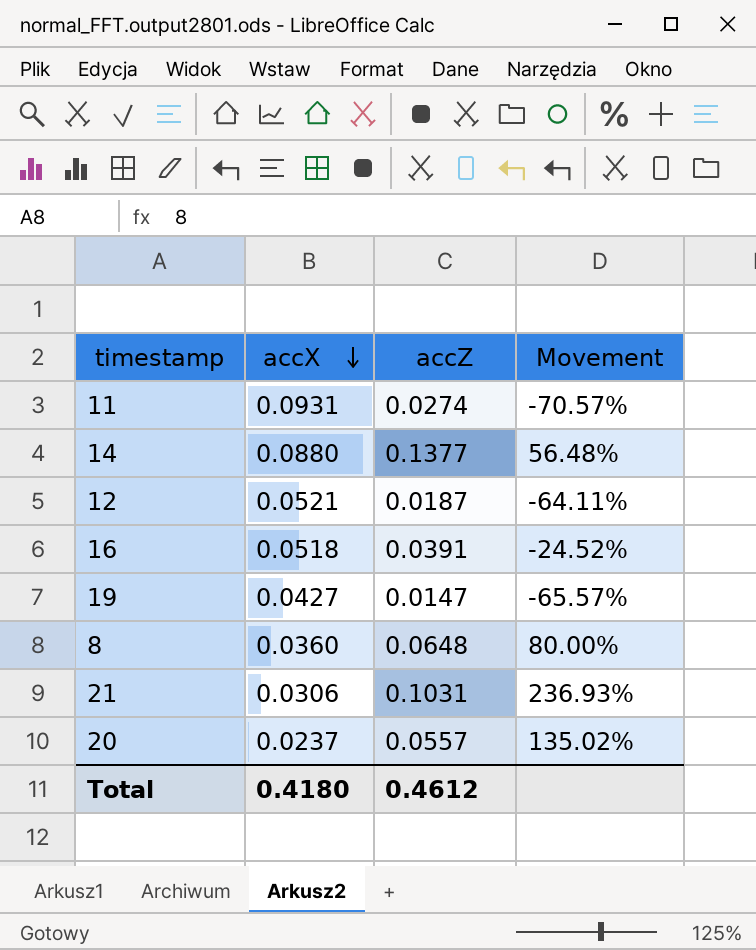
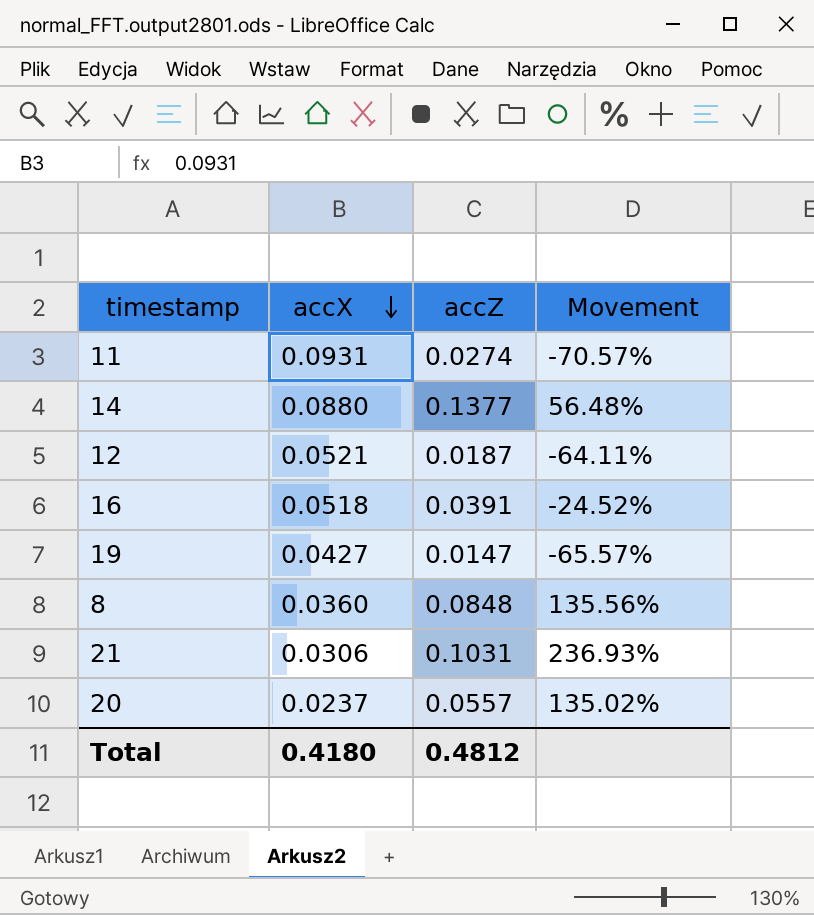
8 | accZ: 0.0648 -> 0.0848
8 | Movement: 80.00% -> 135.56%
Total | accZ: 0.4612 -> 0.4812

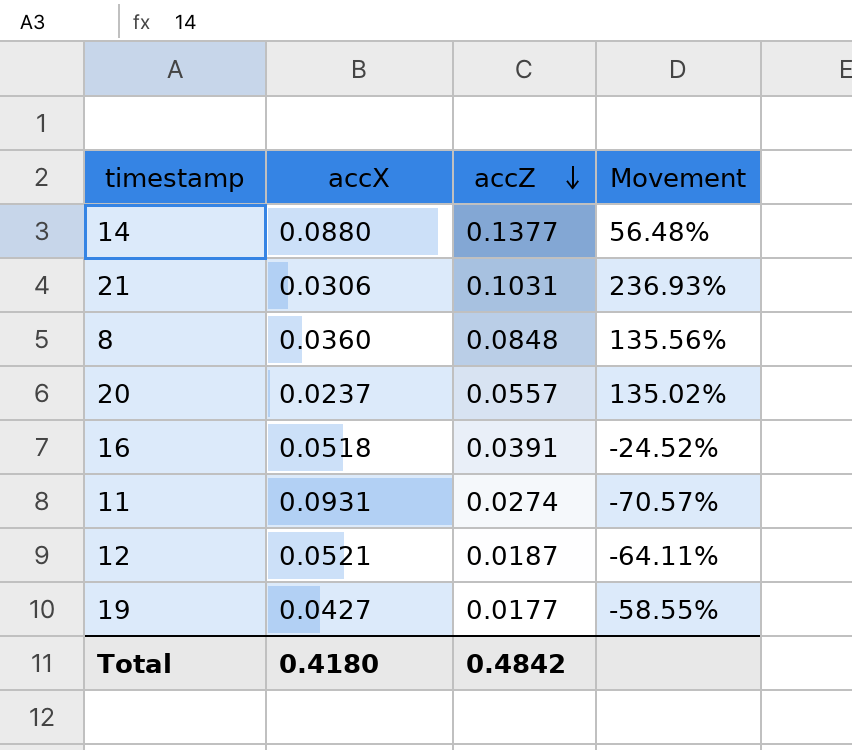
row order: accX descending -> accZ descending
19 | accZ: 0.0147 -> 0.0177
19 | Movement: -65.57% -> -58.55%
Total | accZ: 0.4812 -> 0.4842

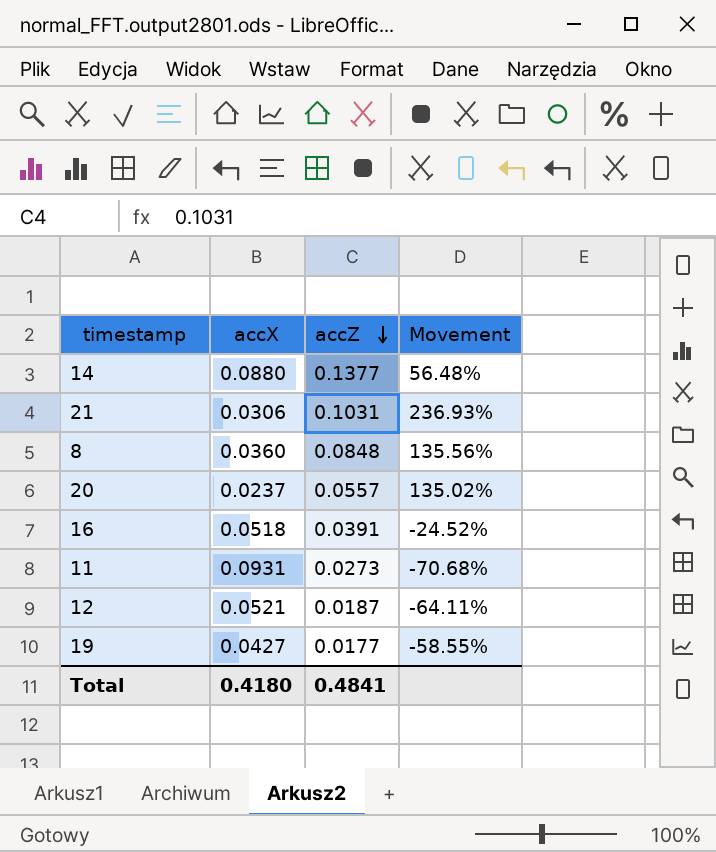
11 | accZ: 0.0274 -> 0.0273
11 | Movement: -70.57% -> -70.68%
Total | accZ: 0.4842 -> 0.4841

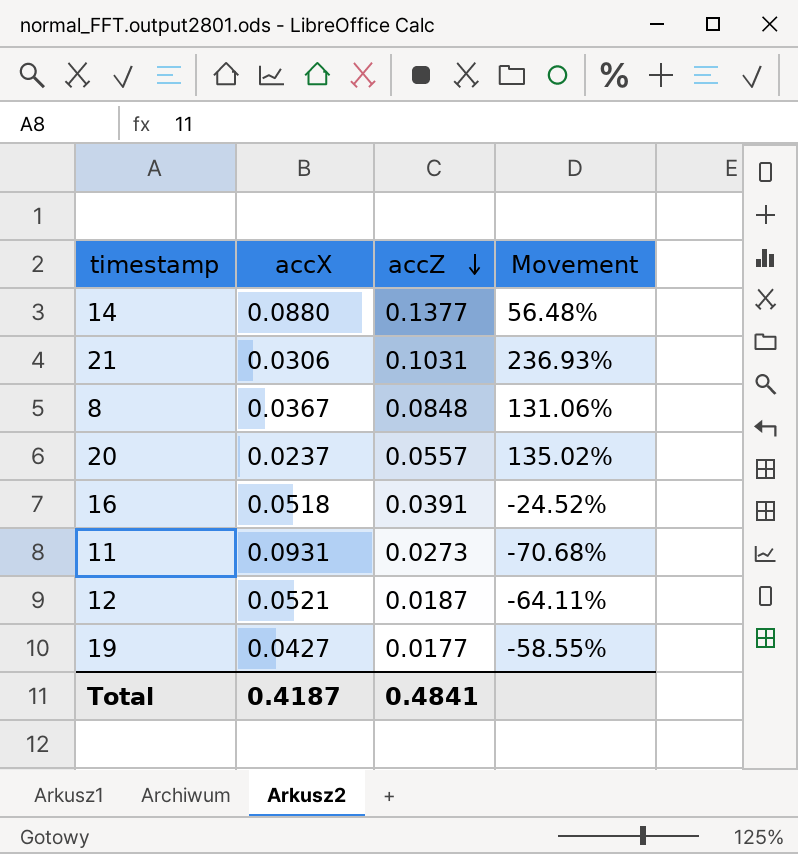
8 | accX: 0.0360 -> 0.0367
8 | Movement: 135.56% -> 131.06%
Total | accX: 0.4180 -> 0.4187

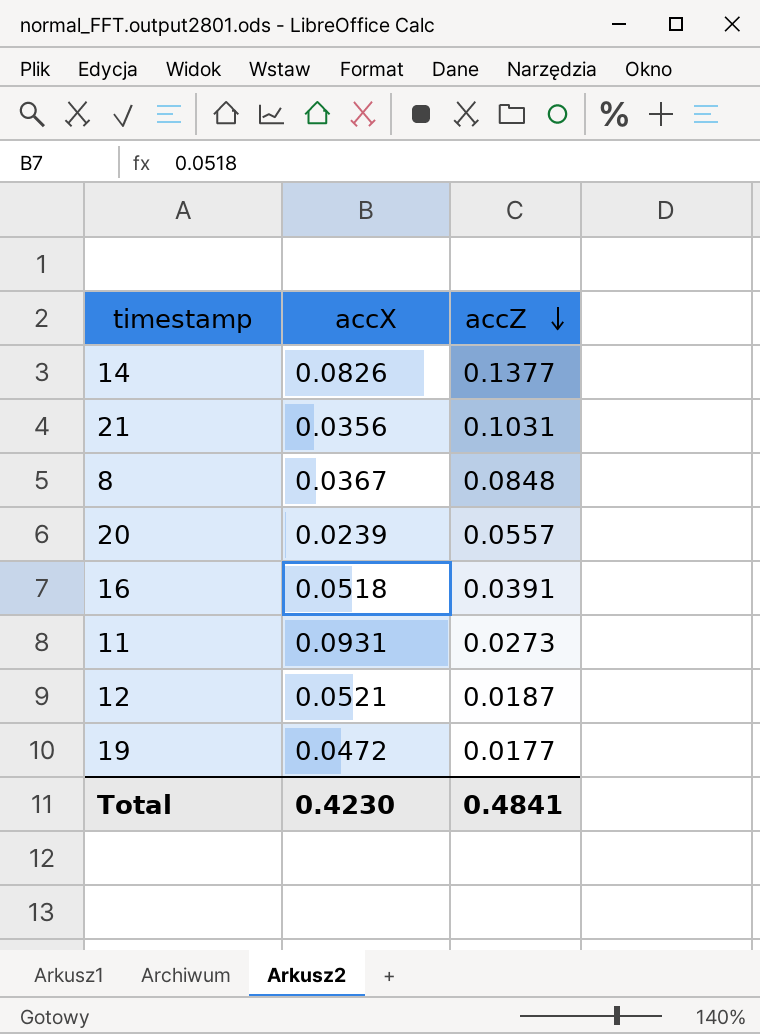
column Movement | formula: ([accZ] - [accX]) / [accX] -> none
14 | accX: 0.0880 -> 0.0826
21 | accX: 0.0306 -> 0.0356
20 | accX: 0.0237 -> 0.0239
19 | accX: 0.0427 -> 0.0472
Total | accX: 0.4187 -> 0.4230

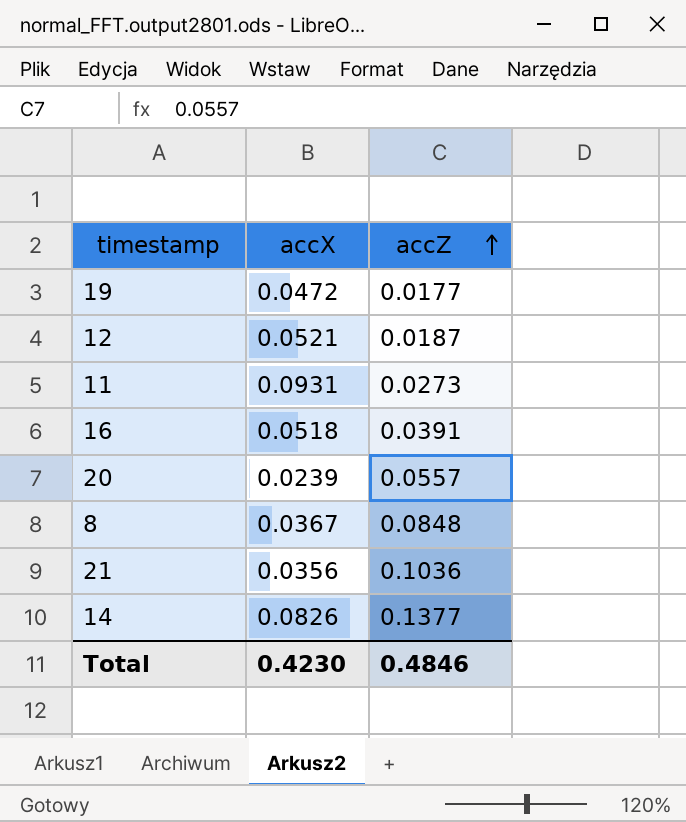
row order: accZ descending -> accZ ascending
21 | accZ: 0.1031 -> 0.1036
Total | accZ: 0.4841 -> 0.4846

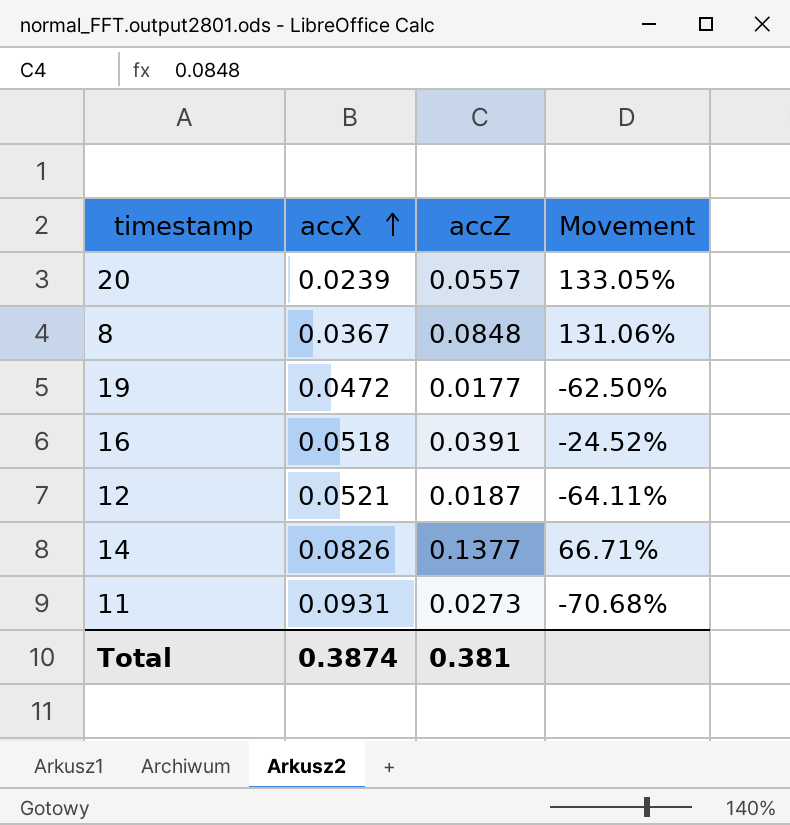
row order: accZ ascending -> accX ascending
column Movement | formula: none -> ([accZ] - [accX]) / [accX]
row 21: 0.0356 | 0.1036 -> none
Total | accX: 0.4230 -> 0.3874
Total | accZ: 0.4846 -> 0.381

